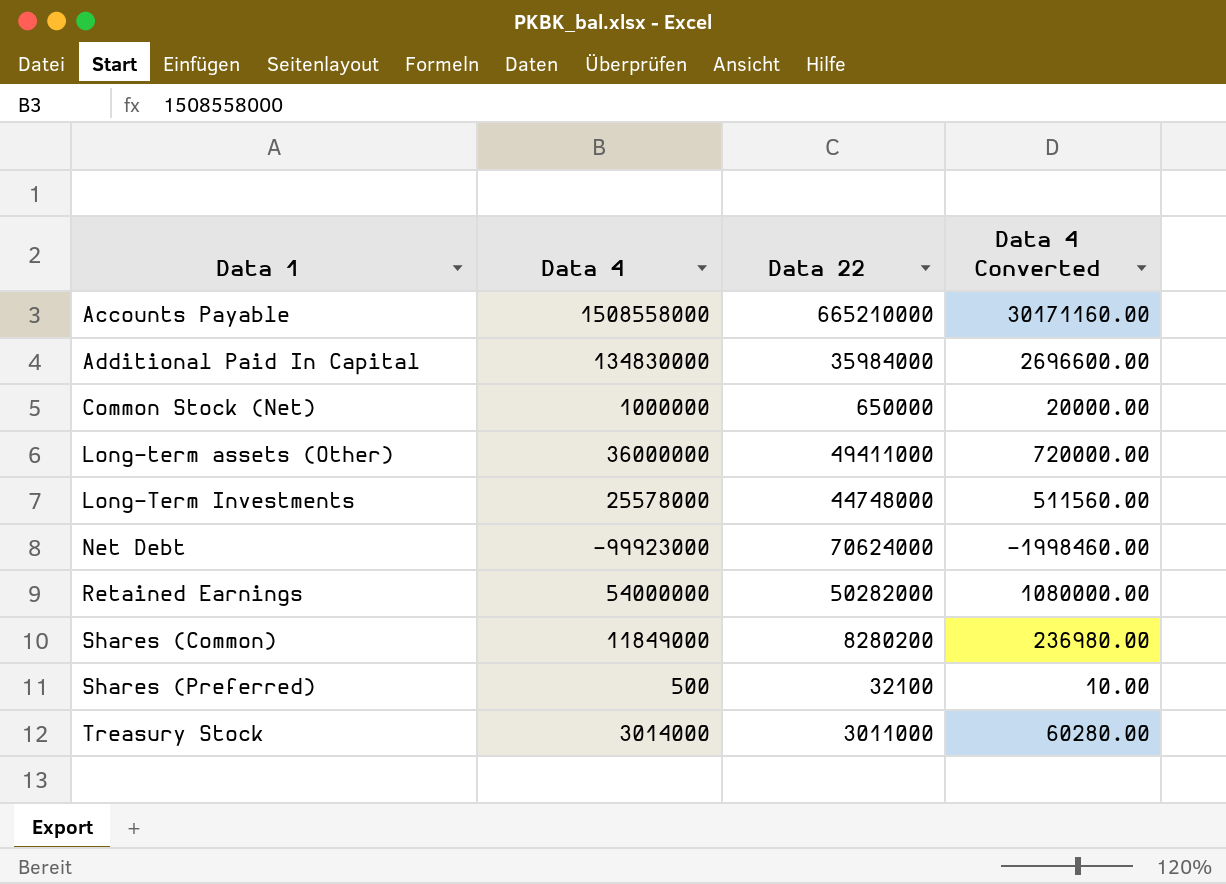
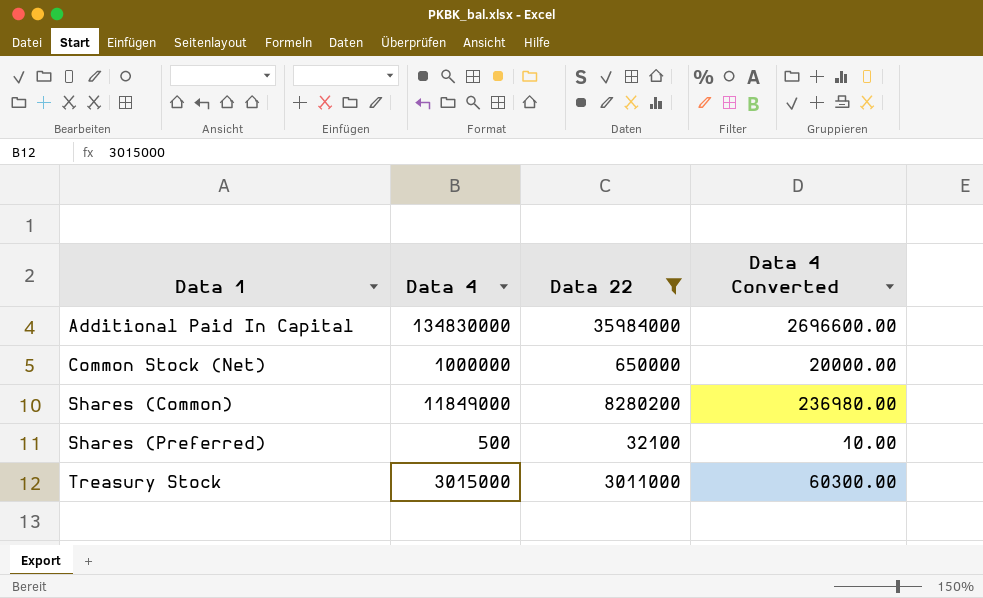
filter: none -> Data 22 <= 35984000
Treasury Stock | Data 4: 3014000 -> 3015000
Treasury Stock | Data 4 Converted: 60280.00 -> 60300.00

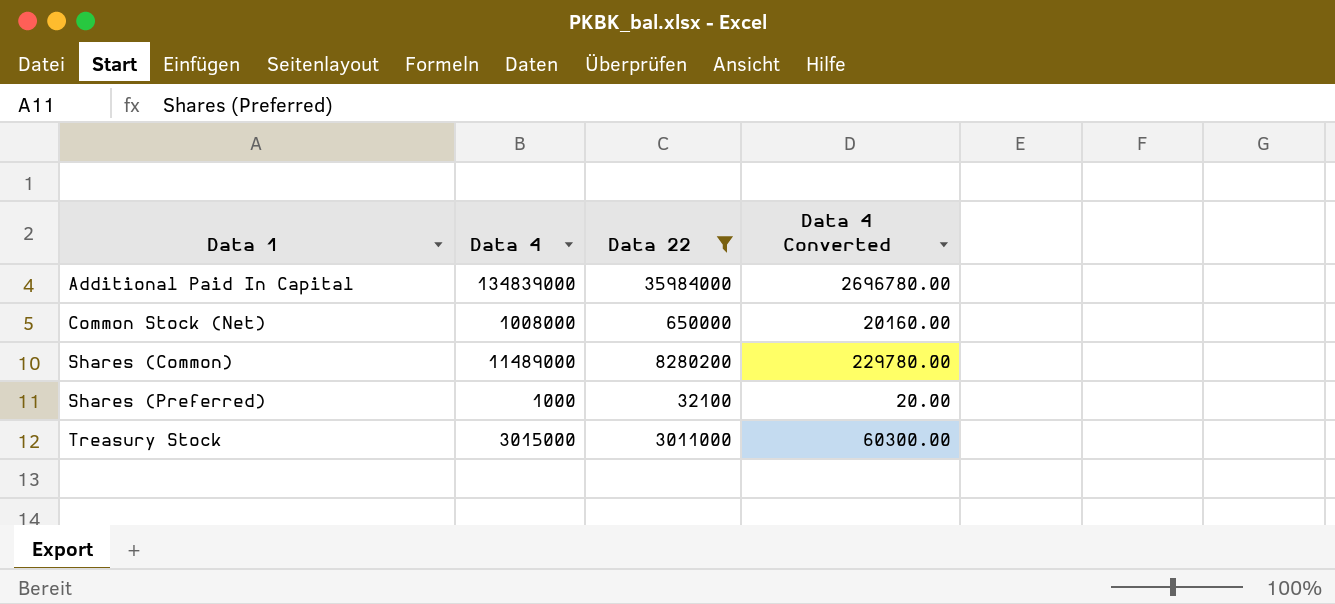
Additional Paid In Capital | Data 4: 134830000 -> 134839000
Additional Paid In Capital | Data 4 Converted: 2696600.00 -> 2696780.00
Common Stock (Net) | Data 4: 1000000 -> 1008000
Common Stock (Net) | Data 4 Converted: 20000.00 -> 20160.00
Shares (Common) | Data 4: 11849000 -> 11489000
Shares (Common) | Data 4 Converted: 236980.00 -> 229780.00
Shares (Preferred) | Data 4: 500 -> 1000
Shares (Preferred) | Data 4 Converted: 10.00 -> 20.00

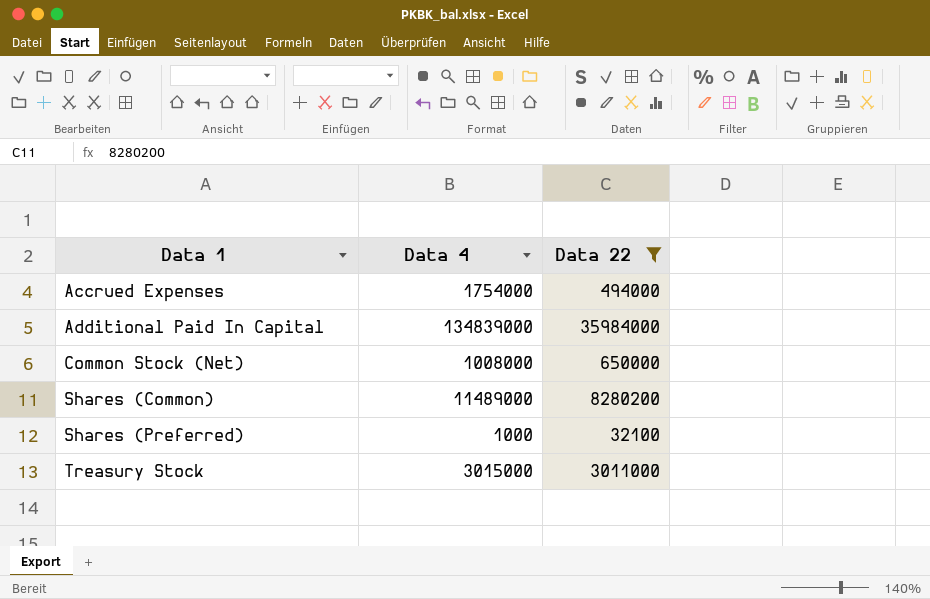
column Data 4 Converted | formula: [Data 4] * 0.02 -> none
row Accrued Expenses: none -> 1754000 | 494000

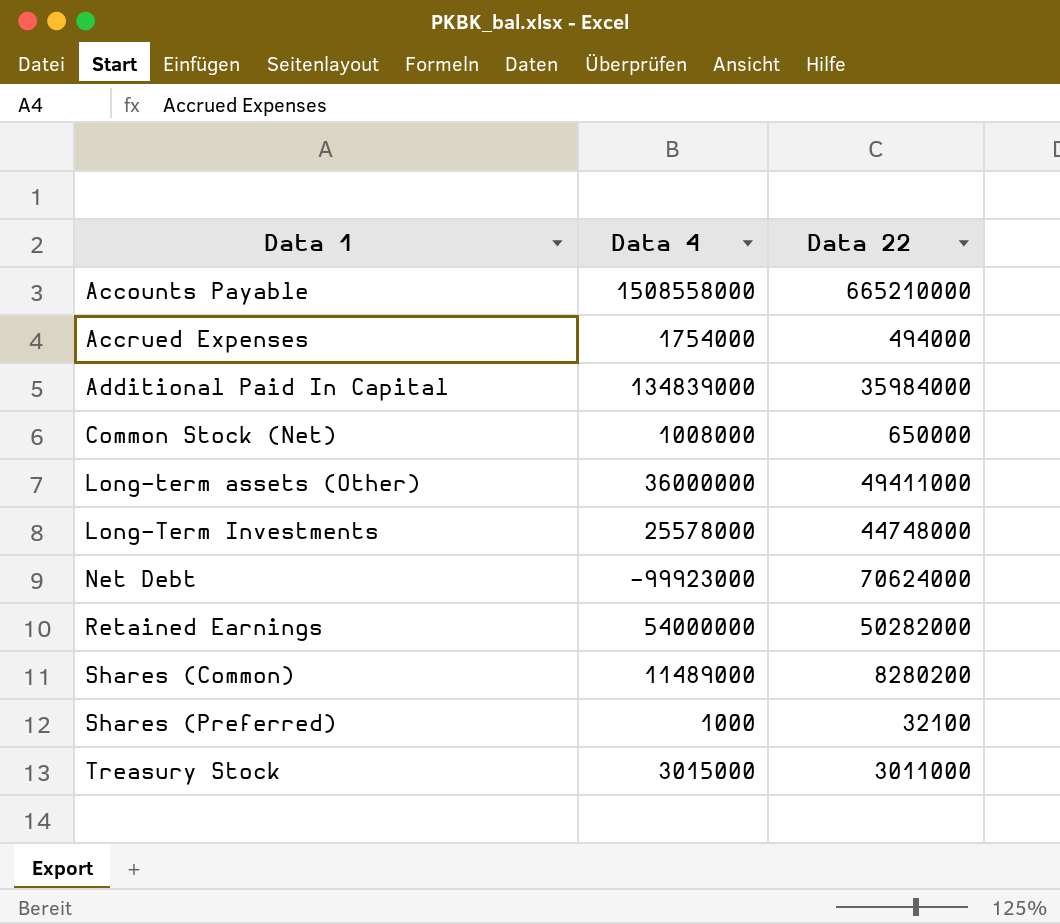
filter: Data 22 <= 35984000 -> none

